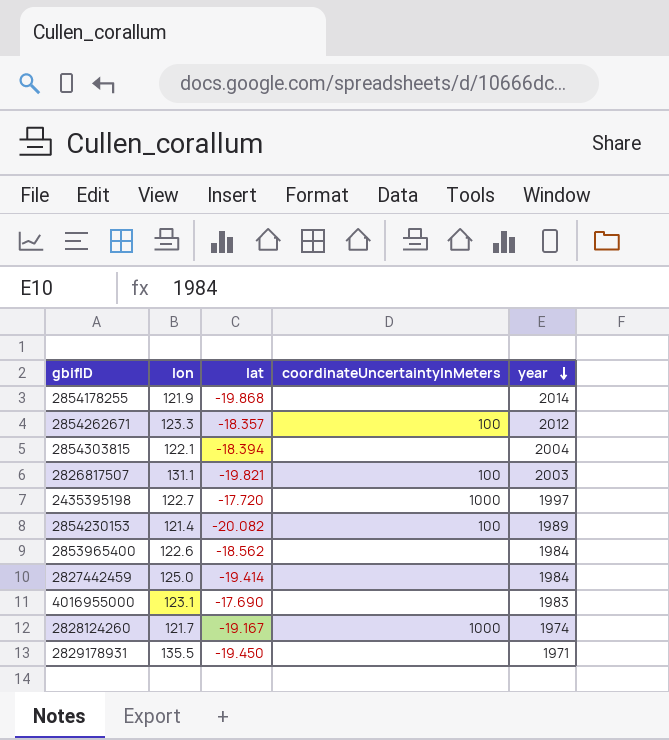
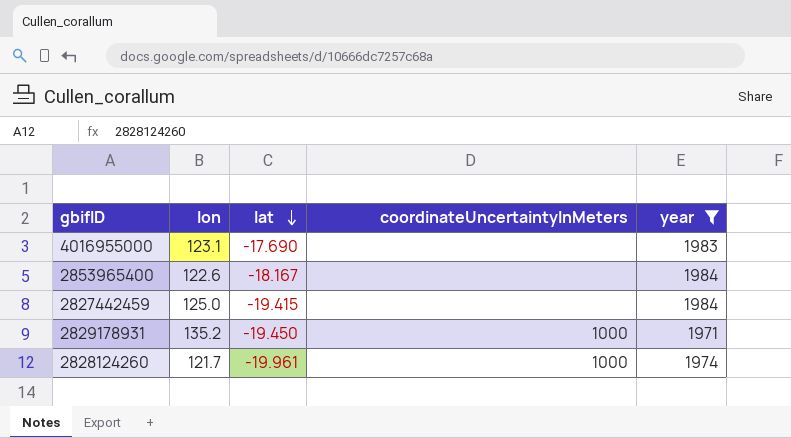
filter: none -> year <= 1984
row order: year descending -> lat descending
2853965400 | lat: -18.562 -> -18.167
2827442459 | lat: -19.414 -> -19.415
2829178931 | lon: 135.5 -> 135.2
2829178931 | coordinateUncertaintyInMeters: none -> 1000
2828124260 | lat: -19.167 -> -19.961

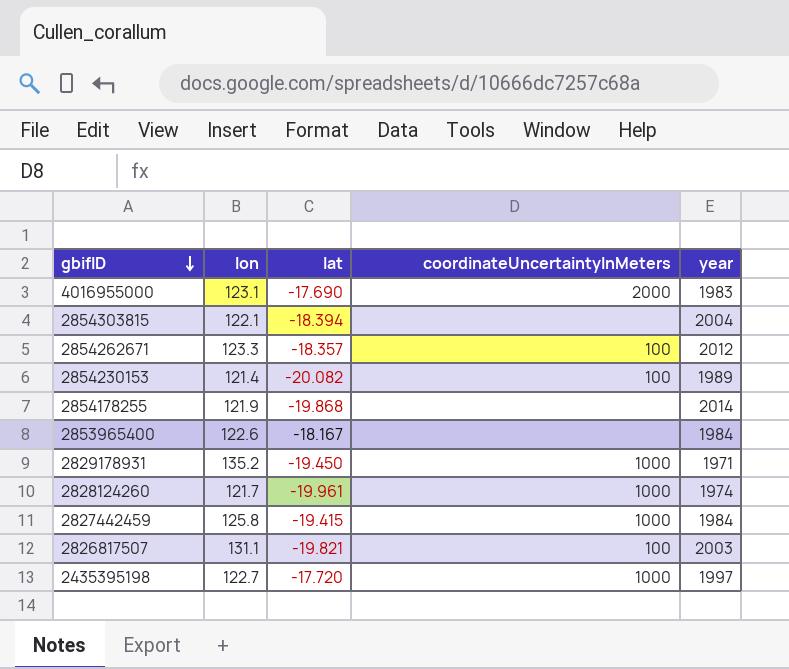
filter: year <= 1984 -> none
row order: lat descending -> gbifID descending
4016955000 | coordinateUncertaintyInMeters: none -> 2000
2827442459 | lon: 125.0 -> 125.8
2827442459 | coordinateUncertaintyInMeters: none -> 1000

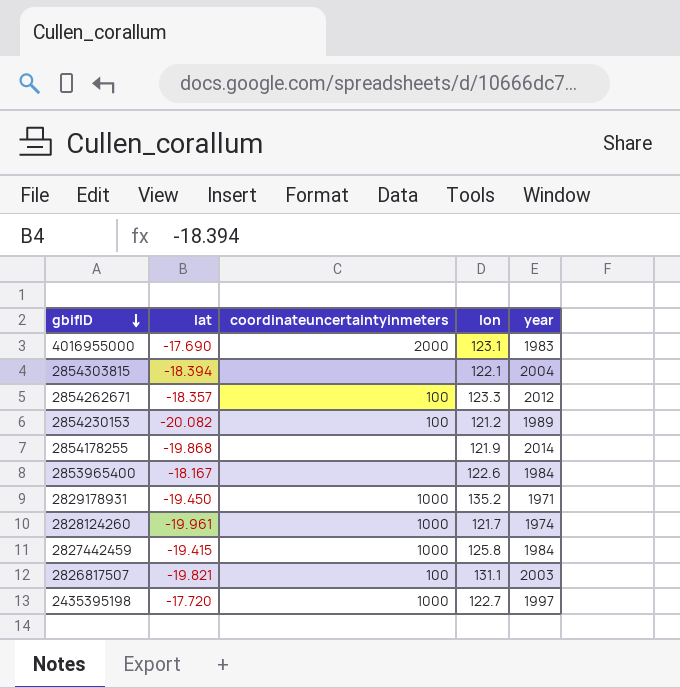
column name: coordinateUncertaintyInMeters -> coordinateuncertaintyinmeters
column lon | position: 2 -> 4
2854230153 | lon: 121.4 -> 121.2

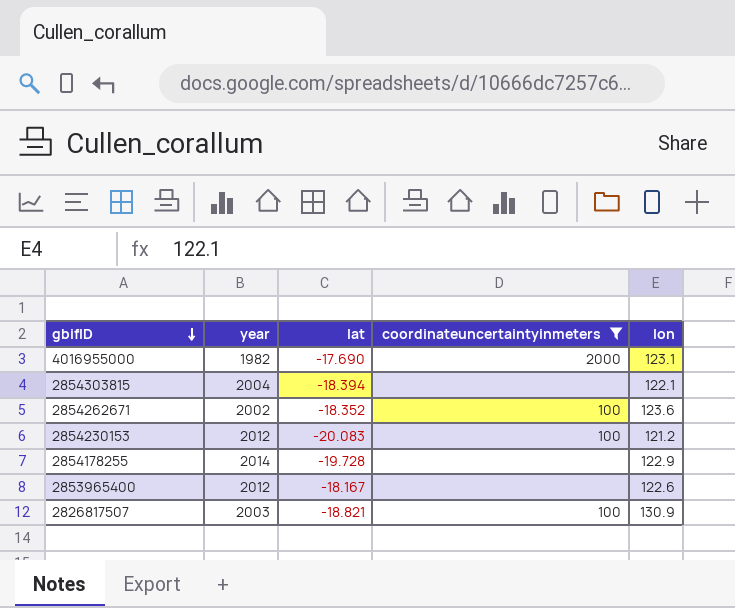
filter: none -> coordinateuncertaintyinmeters != 1000
column year | position: 5 -> 2
4016955000 | year: 1983 -> 1982
2854262671 | year: 2012 -> 2002
2854262671 | lat: -18.357 -> -18.352
2854262671 | lon: 123.3 -> 123.6
2854230153 | year: 1989 -> 2012
2854230153 | lat: -20.082 -> -20.083
2854178255 | lat: -19.868 -> -19.728
2854178255 | lon: 121.9 -> 122.9
2853965400 | year: 1984 -> 2012
2826817507 | lat: -19.821 -> -18.821
2826817507 | lon: 131.1 -> 130.9

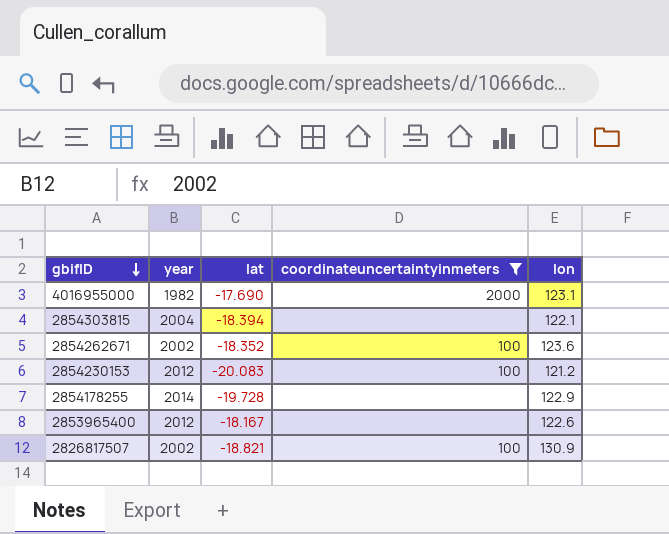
2826817507 | year: 2003 -> 2002

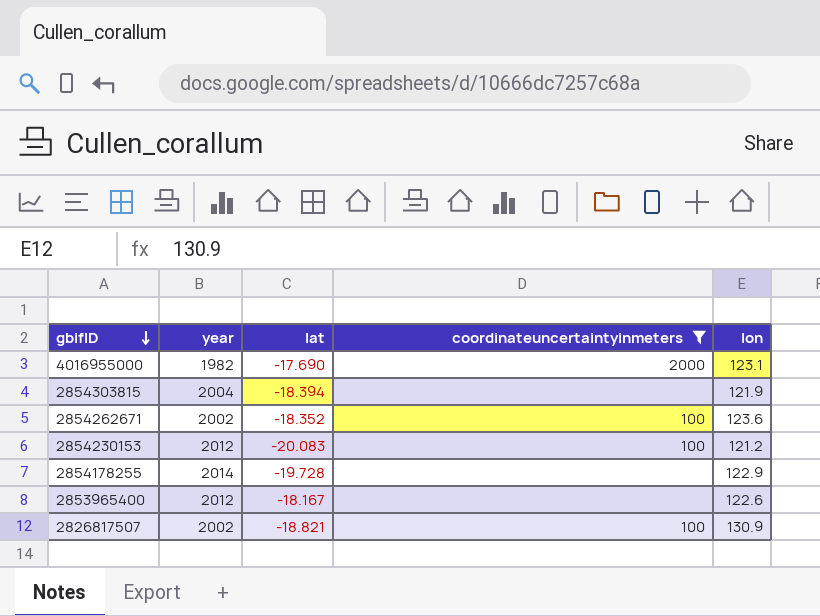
2854303815 | lon: 122.1 -> 121.9

